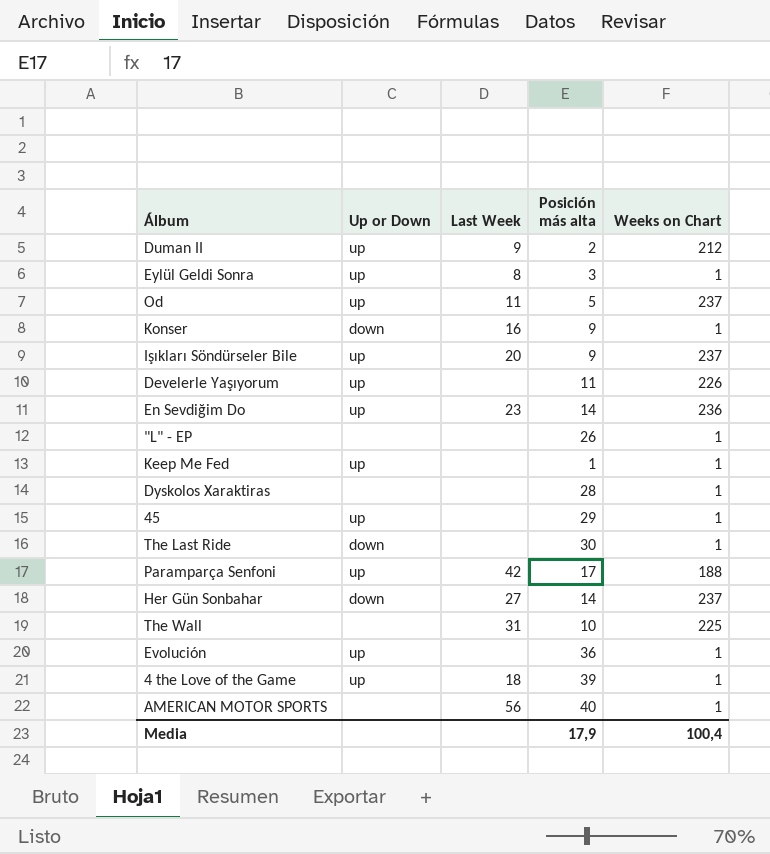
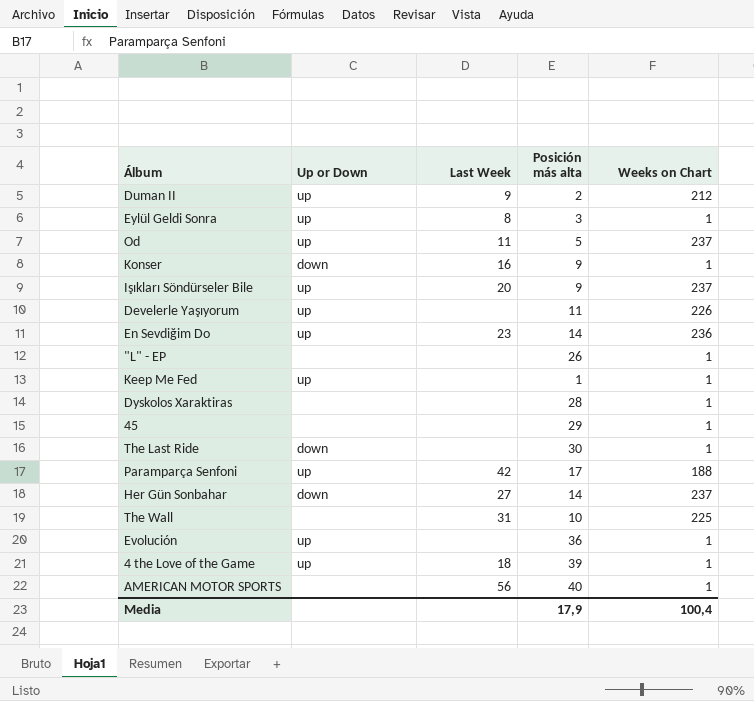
45 | Up or Down: up -> none

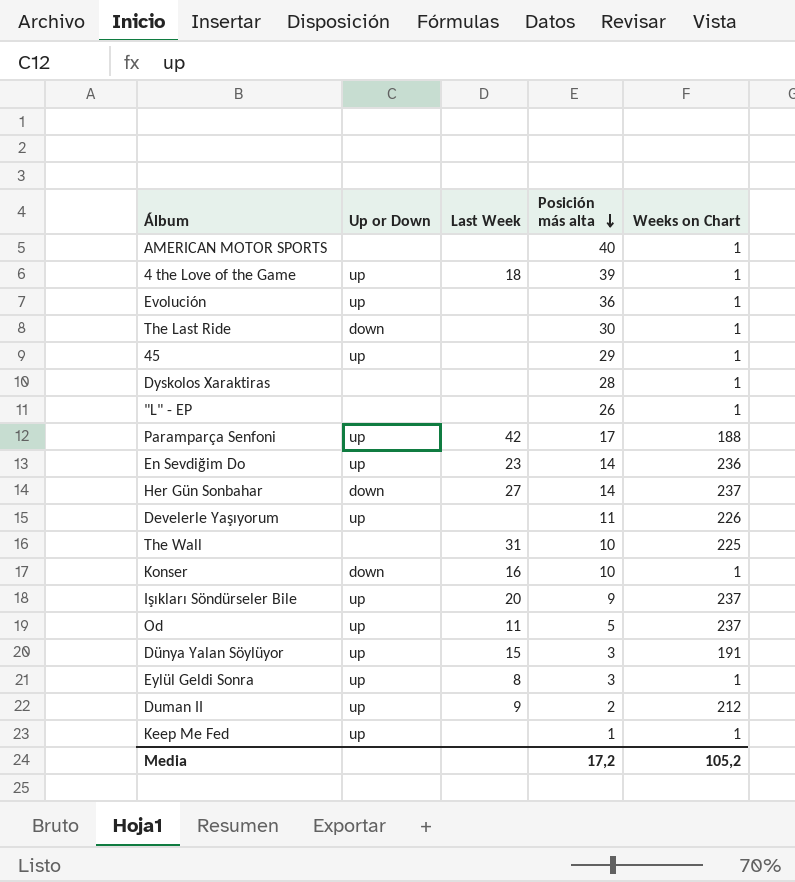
row order: none -> Posición más alta descending
AMERICAN MOTOR SPORTS | Last Week: 56 -> none
45 | Up or Down: none -> up
Konser | Posición más alta: 9 -> 10
row Dünya Yalan Söylüyor: none -> up | 15 | 3 | 191
Media | Posición más alta: 17,9 -> 17,2
Media | Weeks on Chart: 100,4 -> 105,2

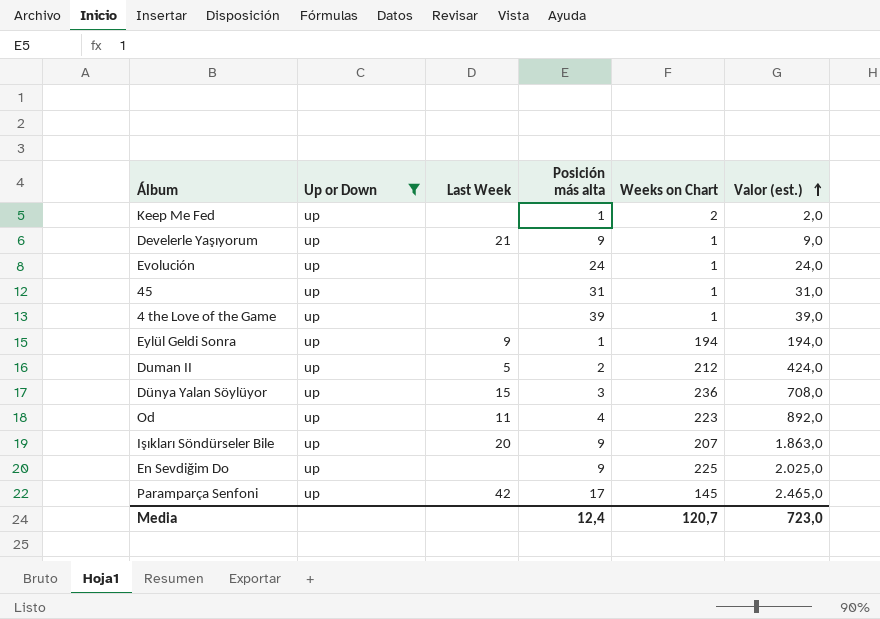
filter: none -> Up or Down = up
row order: Posición más alta descending -> Valor (est.) ascending
column Valor (est.) | formula: none -> [Posición más alta] * [Weeks on Chart]
Keep Me Fed | Weeks on Chart: 1 -> 2
Develerle Yaşıyorum | Last Week: none -> 21
Develerle Yaşıyorum | Posición más alta: 11 -> 9
Develerle Yaşıyorum | Weeks on Chart: 226 -> 1
Evolución | Posición más alta: 36 -> 24
45 | Posición más alta: 29 -> 31
4 the Love of the Game | Last Week: 18 -> none
Eylül Geldi Sonra | Last Week: 8 -> 9
Eylül Geldi Sonra | Posición más alta: 3 -> 1
Eylül Geldi Sonra | Weeks on Chart: 1 -> 194
Duman II | Last Week: 9 -> 5
Dünya Yalan Söylüyor | Weeks on Chart: 191 -> 236
Od | Posición más alta: 5 -> 4
Od | Weeks on Chart: 237 -> 223
Işıkları Söndürseler Bile | Weeks on Chart: 237 -> 207
En Sevdiğim Do | Last Week: 23 -> none
En Sevdiğim Do | Posición más alta: 14 -> 9
En Sevdiğim Do | Weeks on Chart: 236 -> 225
Paramparça Senfoni | Weeks on Chart: 188 -> 145
Media | Posición más alta: 17,2 -> 12,4
Media | Weeks on Chart: 105,2 -> 120,7

